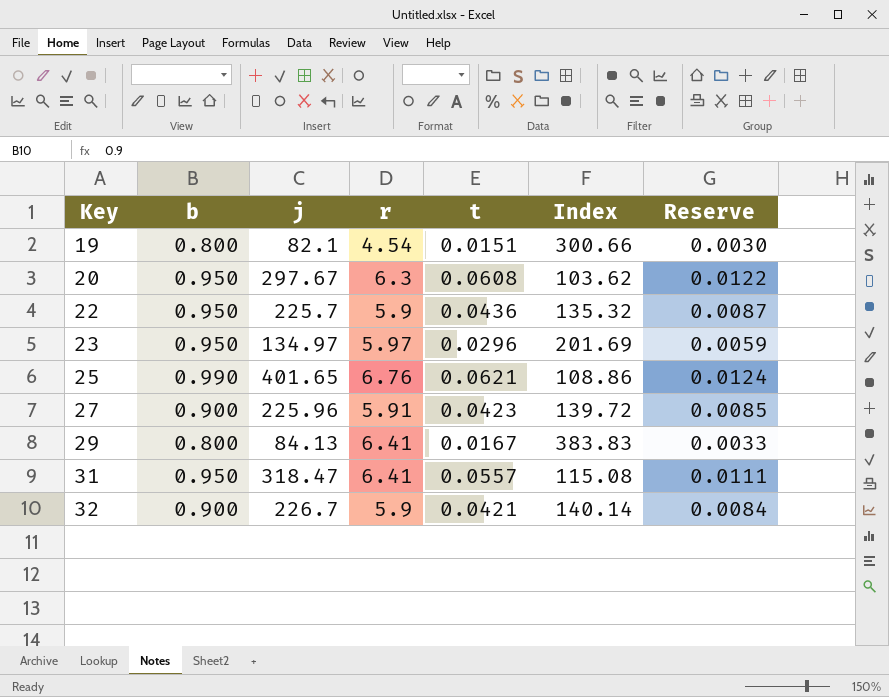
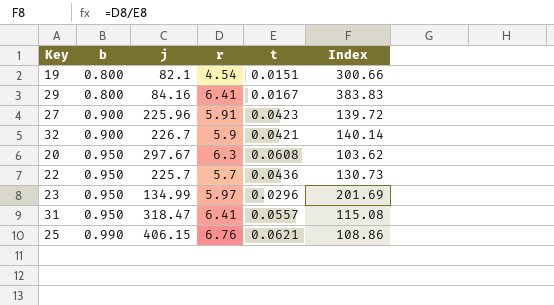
row order: Key ascending -> b ascending
column Reserve | formula: [t] * 0.2 -> none
29 | j: 84.13 -> 84.16
22 | r: 5.9 -> 5.7
22 | Index: 135.32 -> 130.73
23 | j: 134.97 -> 134.99
25 | j: 401.65 -> 406.15

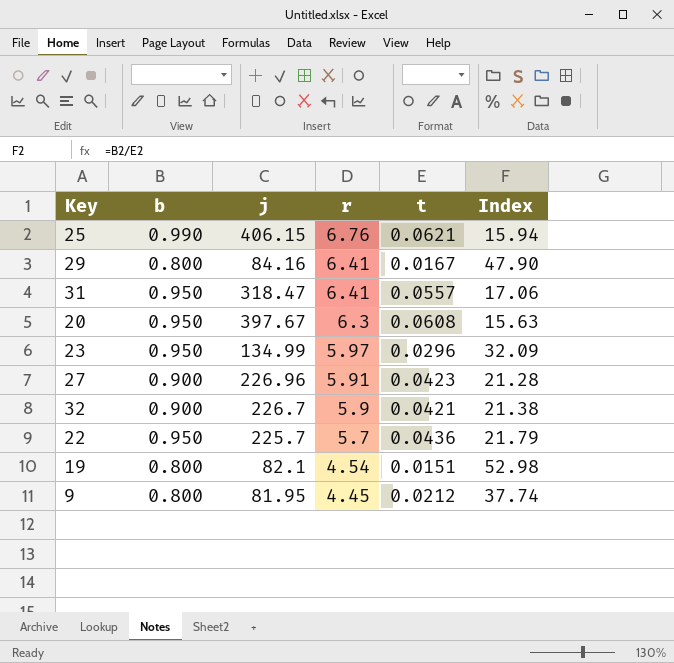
row order: b ascending -> r descending
column Index | formula: [r] / [t] -> [b] / [t]
20 | j: 297.67 -> 397.67
27 | j: 225.96 -> 226.96
row 9: none -> 0.800 | 81.95 | 4.45 | 0.0212 | 37.74

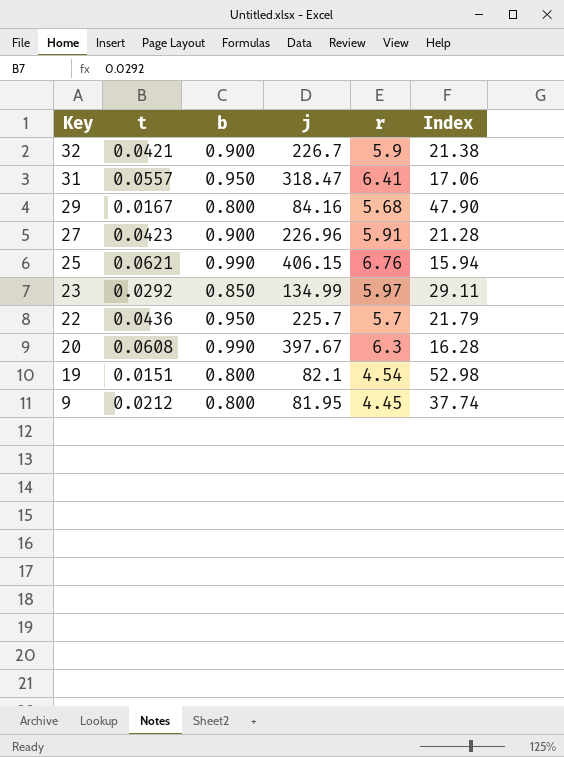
row order: r descending -> Key descending
column t | position: 5 -> 2
29 | r: 6.41 -> 5.68
23 | t: 0.0296 -> 0.0292
23 | b: 0.950 -> 0.850
23 | Index: 32.09 -> 29.11
20 | b: 0.950 -> 0.990
20 | Index: 15.63 -> 16.28

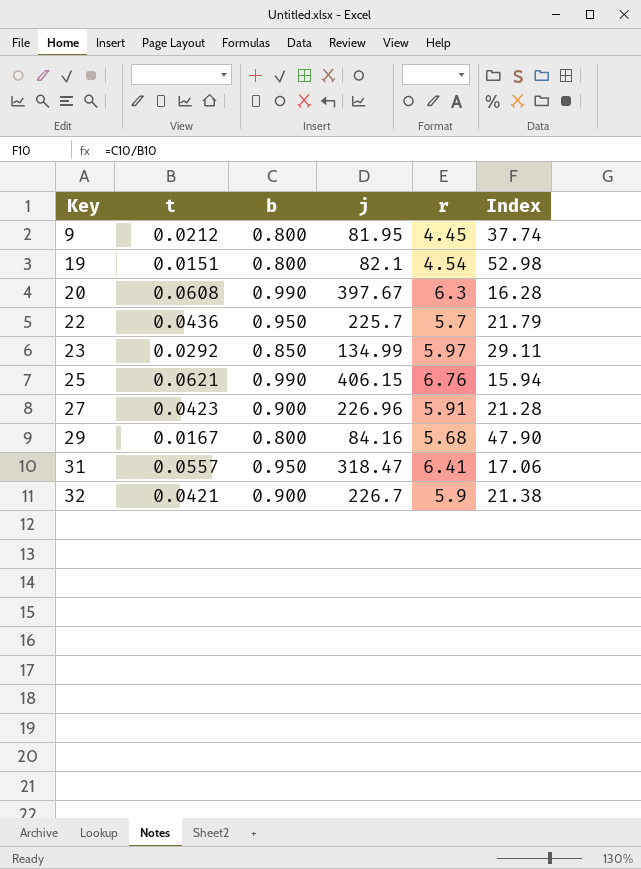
row order: Key descending -> Key ascending

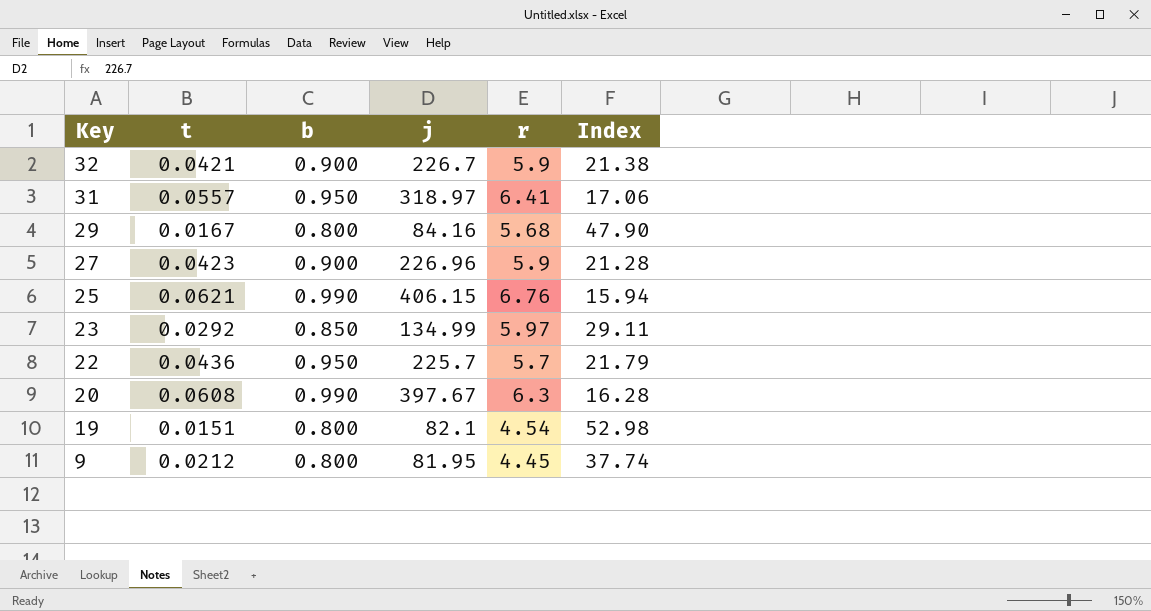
row order: Key ascending -> Key descending
31 | j: 318.47 -> 318.97
27 | r: 5.91 -> 5.9

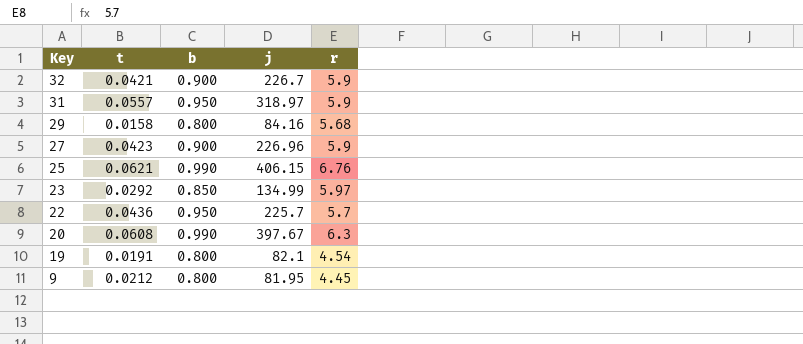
column Index | formula: [b] / [t] -> none
31 | r: 6.41 -> 5.9
29 | t: 0.0167 -> 0.0158
19 | t: 0.0151 -> 0.0191

